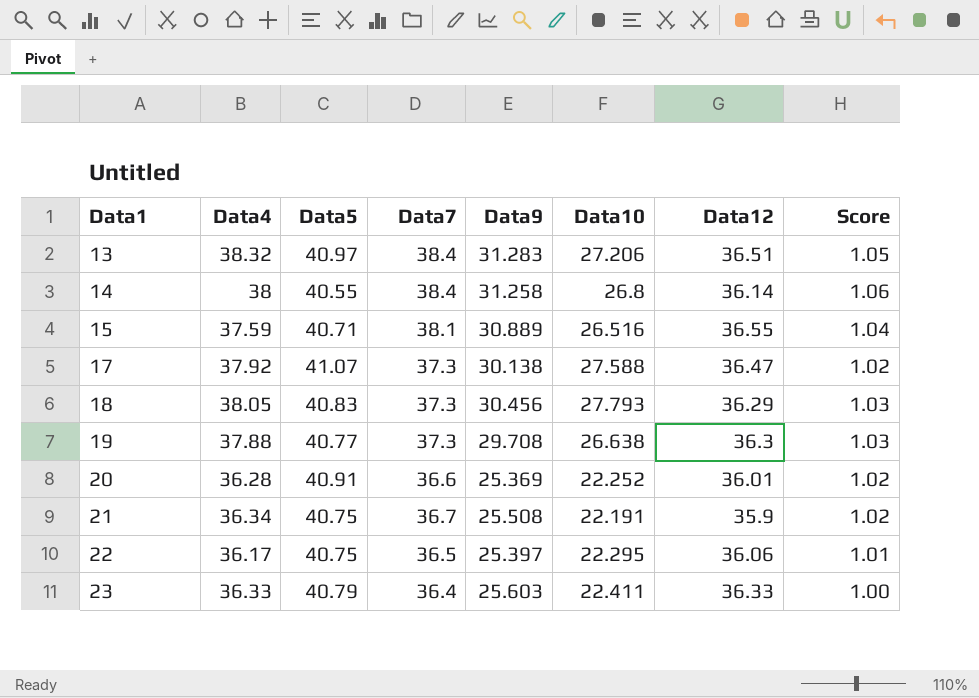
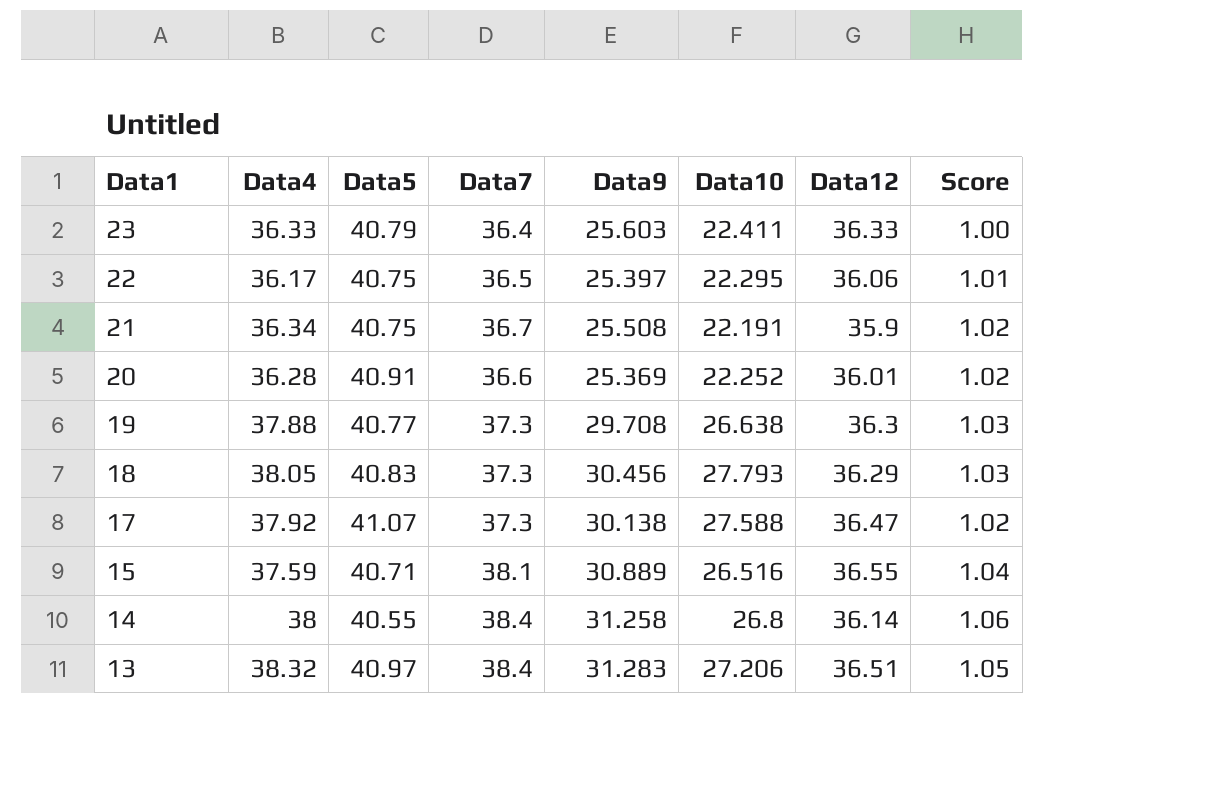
row order: Data1 ascending -> Data1 descending

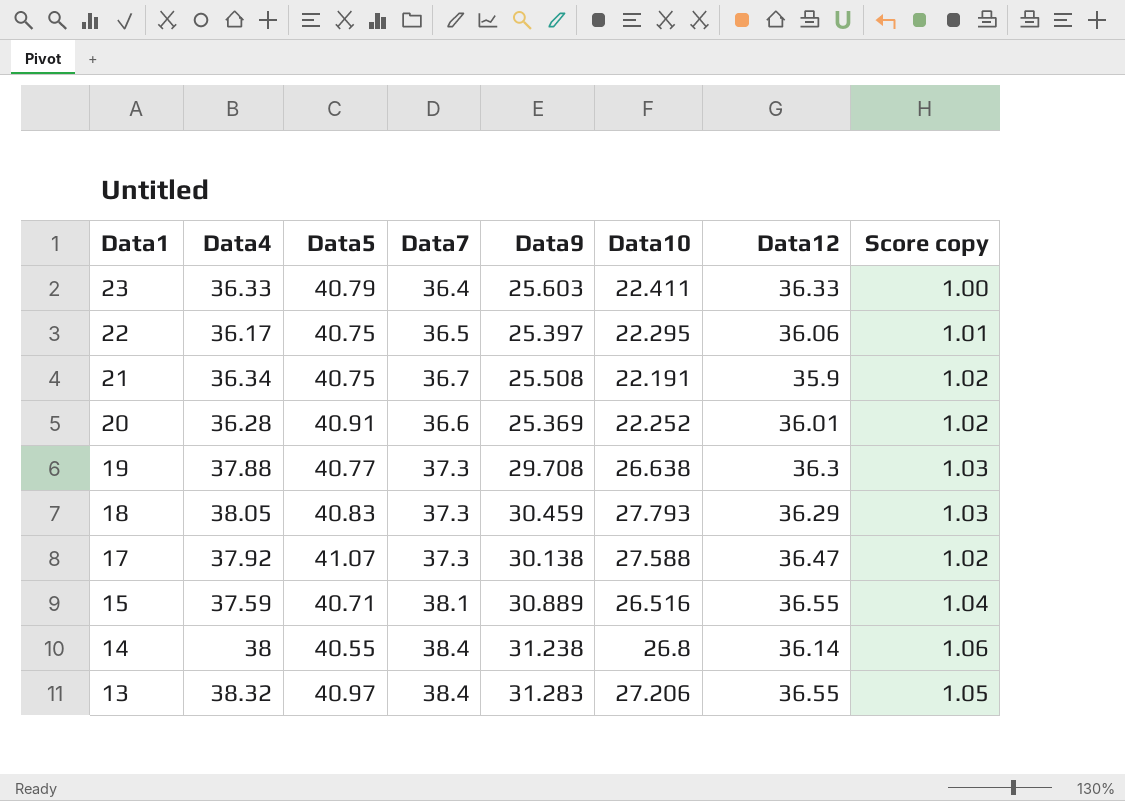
column name: Score -> Score copy
18 | Data9: 30.456 -> 30.459
14 | Data9: 31.258 -> 31.238
13 | Data12: 36.51 -> 36.55

